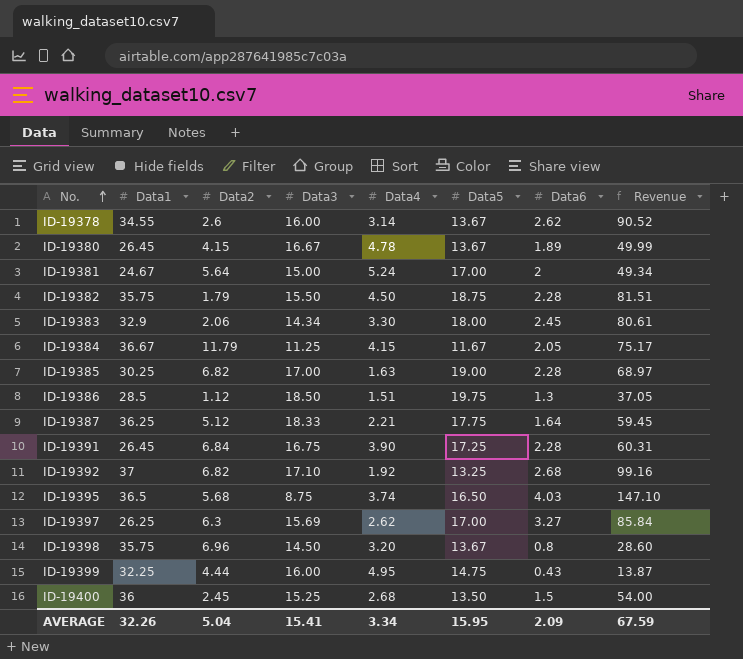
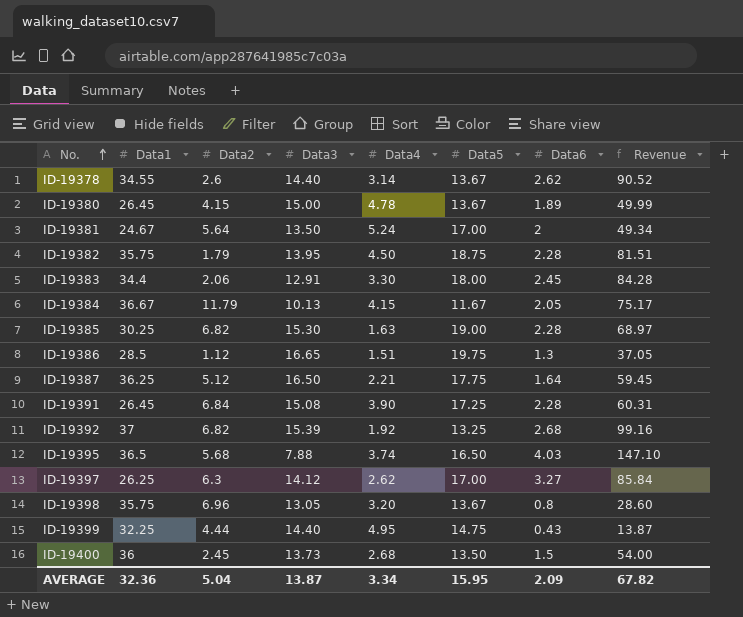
ID-19378 | Data3: 16.00 -> 14.40
ID-19380 | Data3: 16.67 -> 15.00
ID-19381 | Data3: 15.00 -> 13.50
ID-19382 | Data3: 15.50 -> 13.95
ID-19383 | Data1: 32.9 -> 34.4
ID-19383 | Data3: 14.34 -> 12.91
ID-19383 | Revenue: 80.61 -> 84.28
ID-19384 | Data3: 11.25 -> 10.13
ID-19385 | Data3: 17.00 -> 15.30
ID-19386 | Data3: 18.50 -> 16.65
ID-19387 | Data3: 18.33 -> 16.50
ID-19391 | Data3: 16.75 -> 15.08
ID-19392 | Data3: 17.10 -> 15.39
ID-19395 | Data3: 8.75 -> 7.88
ID-19397 | Data3: 15.69 -> 14.12
ID-19398 | Data3: 14.50 -> 13.05
ID-19399 | Data3: 16.00 -> 14.40
ID-19400 | Data3: 15.25 -> 13.73
AVERAGE | Data1: 32.26 -> 32.36
AVERAGE | Data3: 15.41 -> 13.87
AVERAGE | Revenue: 67.59 -> 67.82

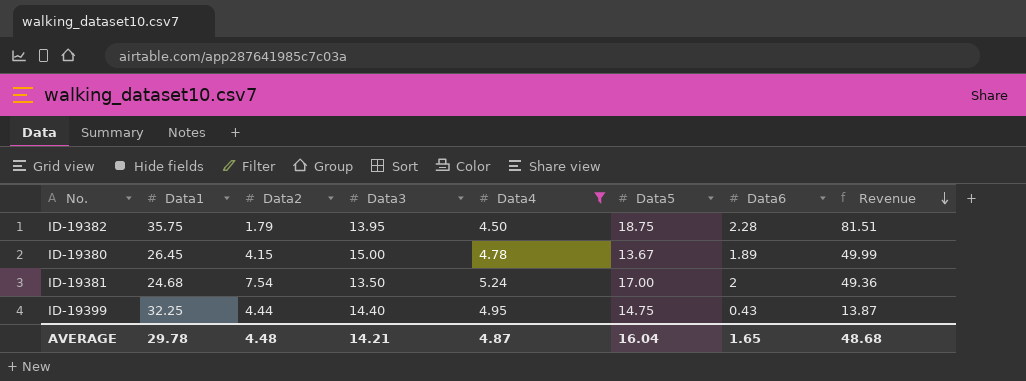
filter: none -> Data4 >= 4.50
row order: No. ascending -> Revenue descending
ID-19381 | Data1: 24.67 -> 24.68
ID-19381 | Data2: 5.64 -> 7.54
ID-19381 | Revenue: 49.34 -> 49.36
AVERAGE | Data1: 32.36 -> 29.78
AVERAGE | Data2: 5.04 -> 4.48
AVERAGE | Data3: 13.87 -> 14.21
AVERAGE | Data4: 3.34 -> 4.87
AVERAGE | Data5: 15.95 -> 16.04
AVERAGE | Data6: 2.09 -> 1.65
AVERAGE | Revenue: 67.82 -> 48.68

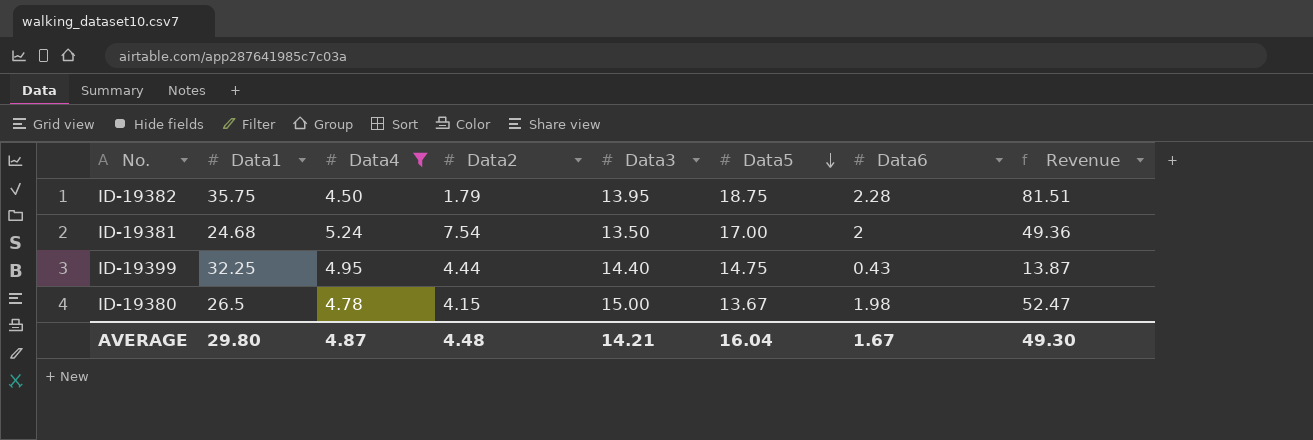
row order: Revenue descending -> Data5 descending
column Data4 | position: 5 -> 3
ID-19380 | Data1: 26.45 -> 26.5
ID-19380 | Data6: 1.89 -> 1.98
ID-19380 | Revenue: 49.99 -> 52.47
AVERAGE | Data1: 29.78 -> 29.80
AVERAGE | Data6: 1.65 -> 1.67
AVERAGE | Revenue: 48.68 -> 49.30

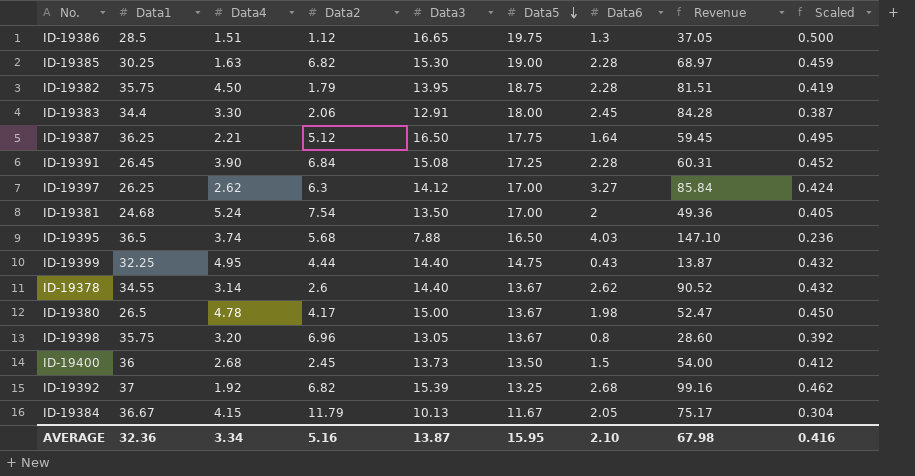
filter: Data4 >= 4.50 -> none
column Scaled | formula: none -> [Data3] * 0.03
ID-19380 | Data2: 4.15 -> 4.17
AVERAGE | Data1: 29.80 -> 32.36
AVERAGE | Data4: 4.87 -> 3.34
AVERAGE | Data2: 4.48 -> 5.16
AVERAGE | Data3: 14.21 -> 13.87
AVERAGE | Data5: 16.04 -> 15.95
AVERAGE | Data6: 1.67 -> 2.10
AVERAGE | Revenue: 49.30 -> 67.98

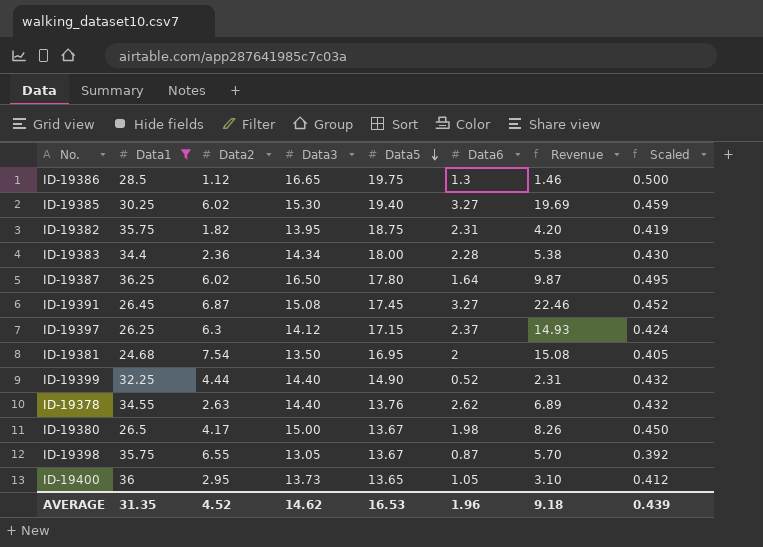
filter: none -> Data1 <= 36.25
column Data4 | position: 3 -> none
column Revenue | formula: [Data1] * [Data6] -> [Data2] * [Data6]
ID-19385 | Data2: 6.82 -> 6.02
ID-19385 | Data5: 19.00 -> 19.40
ID-19385 | Data6: 2.28 -> 3.27
ID-19382 | Data2: 1.79 -> 1.82
ID-19382 | Data6: 2.28 -> 2.31
ID-19383 | Data2: 2.06 -> 2.36
ID-19383 | Data3: 12.91 -> 14.34
ID-19383 | Data6: 2.45 -> 2.28
ID-19383 | Scaled: 0.387 -> 0.430
ID-19387 | Data2: 5.12 -> 6.02
ID-19387 | Data5: 17.75 -> 17.80
ID-19391 | Data2: 6.84 -> 6.87
ID-19391 | Data5: 17.25 -> 17.45
ID-19391 | Data6: 2.28 -> 3.27
ID-19397 | Data5: 17.00 -> 17.15
ID-19397 | Data6: 3.27 -> 2.37
ID-19381 | Data5: 17.00 -> 16.95
ID-19399 | Data5: 14.75 -> 14.90
ID-19399 | Data6: 0.43 -> 0.52
ID-19378 | Data2: 2.6 -> 2.63
ID-19378 | Data5: 13.67 -> 13.76
ID-19398 | Data2: 6.96 -> 6.55
ID-19398 | Data6: 0.8 -> 0.87
ID-19400 | Data2: 2.45 -> 2.95
ID-19400 | Data5: 13.50 -> 13.65
ID-19400 | Data6: 1.5 -> 1.05
AVERAGE | Data1: 32.36 -> 31.35
AVERAGE | Data2: 5.16 -> 4.52
AVERAGE | Data3: 13.87 -> 14.62
AVERAGE | Data5: 15.95 -> 16.53
AVERAGE | Data6: 2.10 -> 1.96
AVERAGE | Revenue: 67.98 -> 9.18
AVERAGE | Scaled: 0.416 -> 0.439

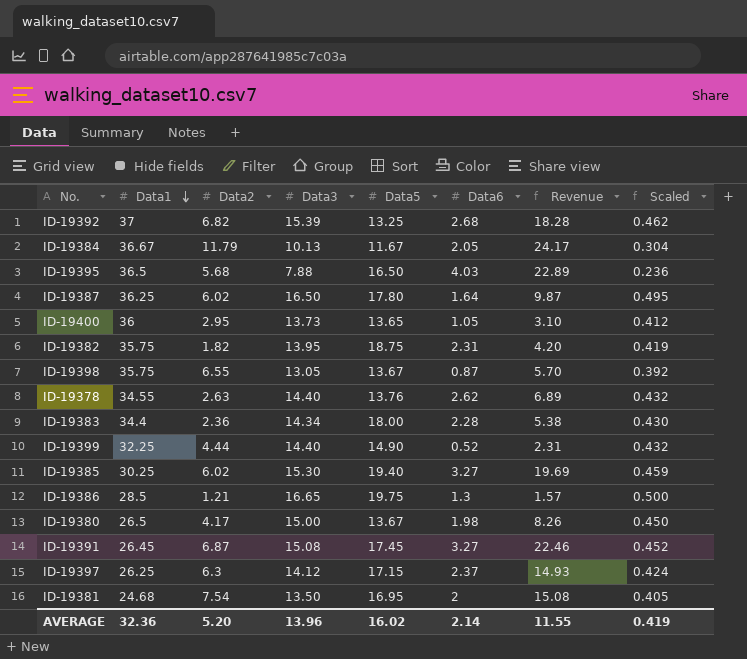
filter: Data1 <= 36.25 -> none
row order: Data5 descending -> Data1 descending
ID-19386 | Data2: 1.12 -> 1.21
ID-19386 | Revenue: 1.46 -> 1.57
AVERAGE | Data1: 31.35 -> 32.36
AVERAGE | Data2: 4.52 -> 5.20
AVERAGE | Data3: 14.62 -> 13.96
AVERAGE | Data5: 16.53 -> 16.02
AVERAGE | Data6: 1.96 -> 2.14
AVERAGE | Revenue: 9.18 -> 11.55
AVERAGE | Scaled: 0.439 -> 0.419

